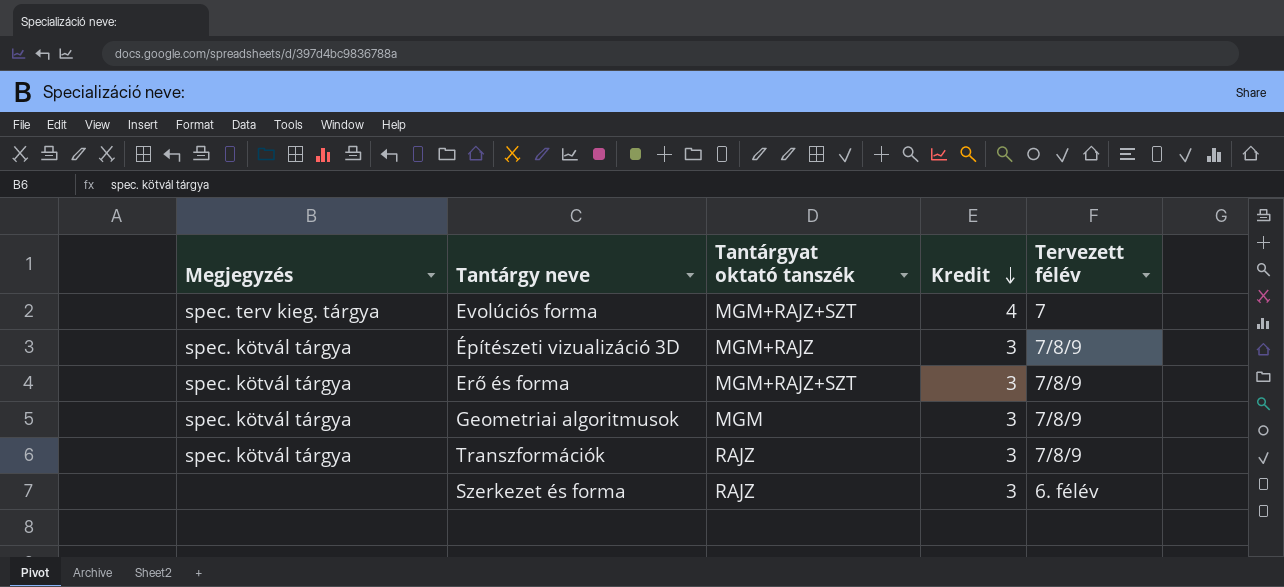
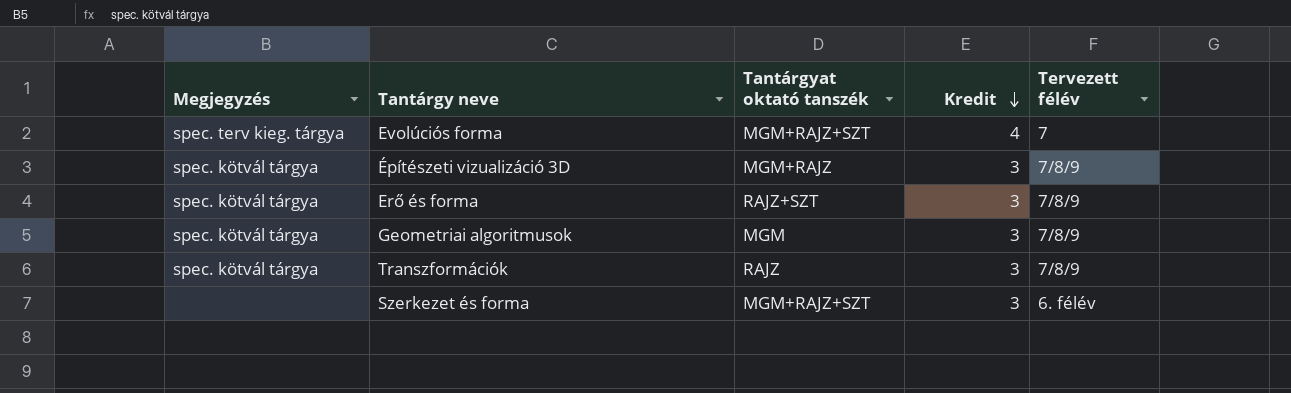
Erő és forma | Tantárgyat oktató tanszék: MGM+RAJZ+SZT -> RAJZ+SZT
Szerkezet és forma | Tantárgyat oktató tanszék: RAJZ -> MGM+RAJZ+SZT

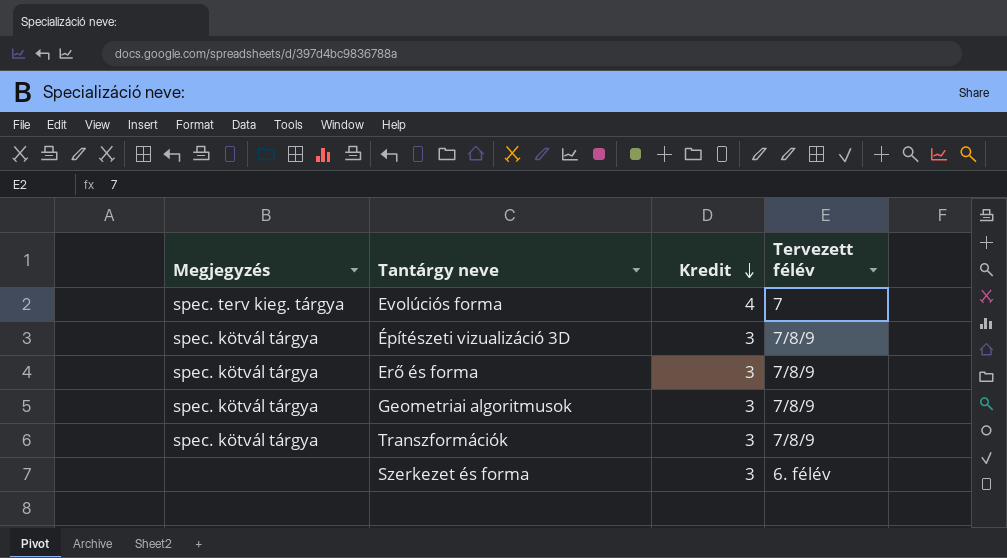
column Tantárgyat oktató tanszék | position: 3 -> none

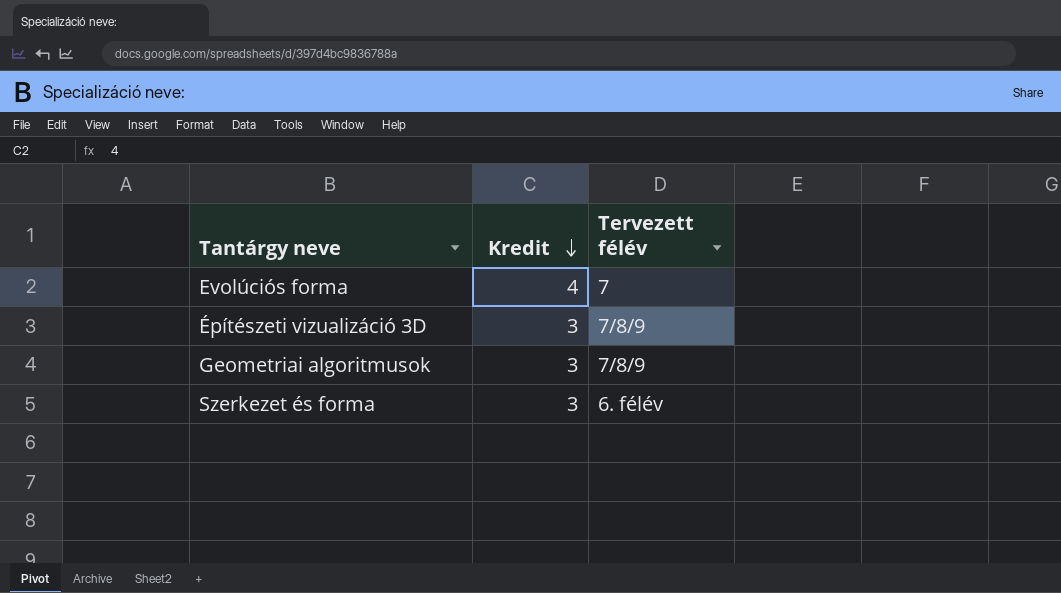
column Megjegyzés | position: 1 -> none
row Erő és forma: spec. kötvál tárgya | 3 | 7/8/9 -> none
row Transzformációk: spec. kötvál tárgya | 3 | 7/8/9 -> none

